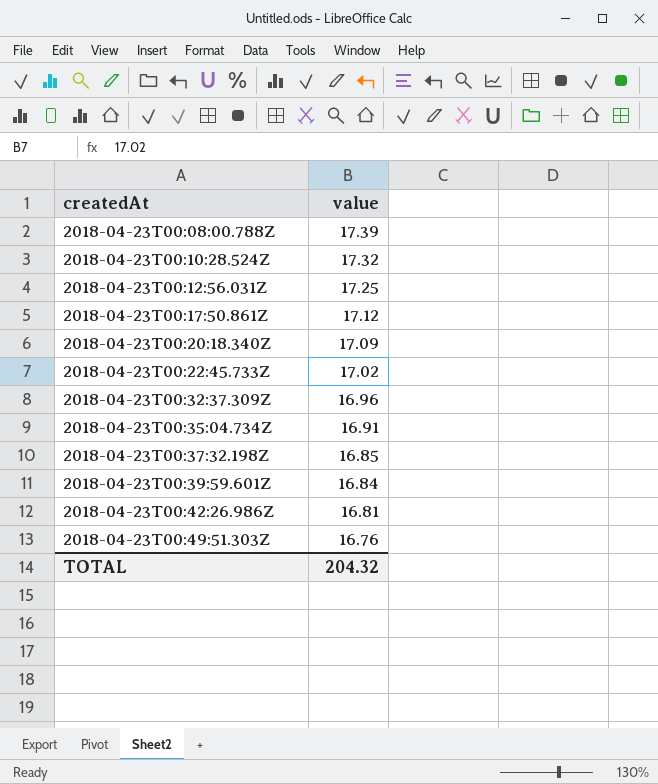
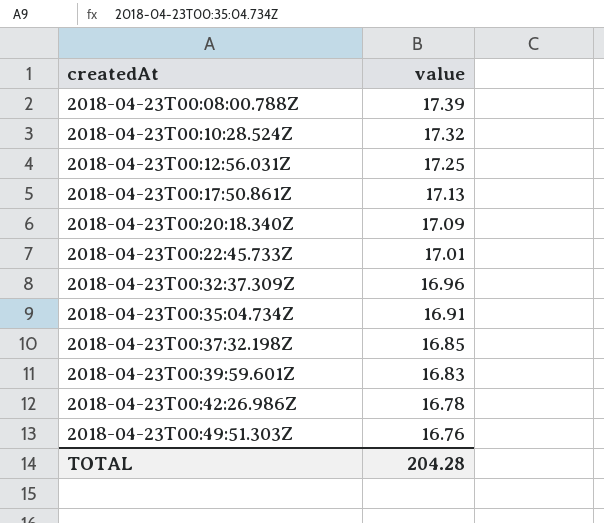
2018-04-23T00:17:50.861Z | value: 17.12 -> 17.13
2018-04-23T00:22:45.733Z | value: 17.02 -> 17.01
2018-04-23T00:39:59.601Z | value: 16.84 -> 16.83
2018-04-23T00:42:26.986Z | value: 16.81 -> 16.78
TOTAL | value: 204.32 -> 204.28

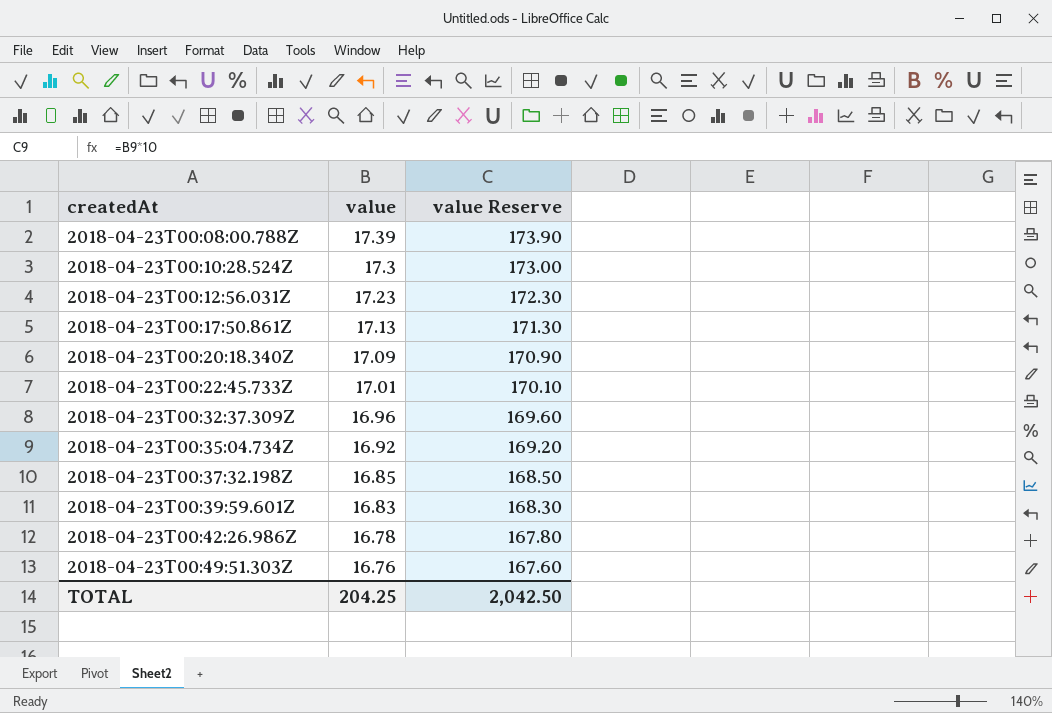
column value Reserve | formula: none -> [value] * 10
2018-04-23T00:10:28.524Z | value: 17.32 -> 17.3
2018-04-23T00:12:56.031Z | value: 17.25 -> 17.23
2018-04-23T00:35:04.734Z | value: 16.91 -> 16.92
TOTAL | value: 204.28 -> 204.25

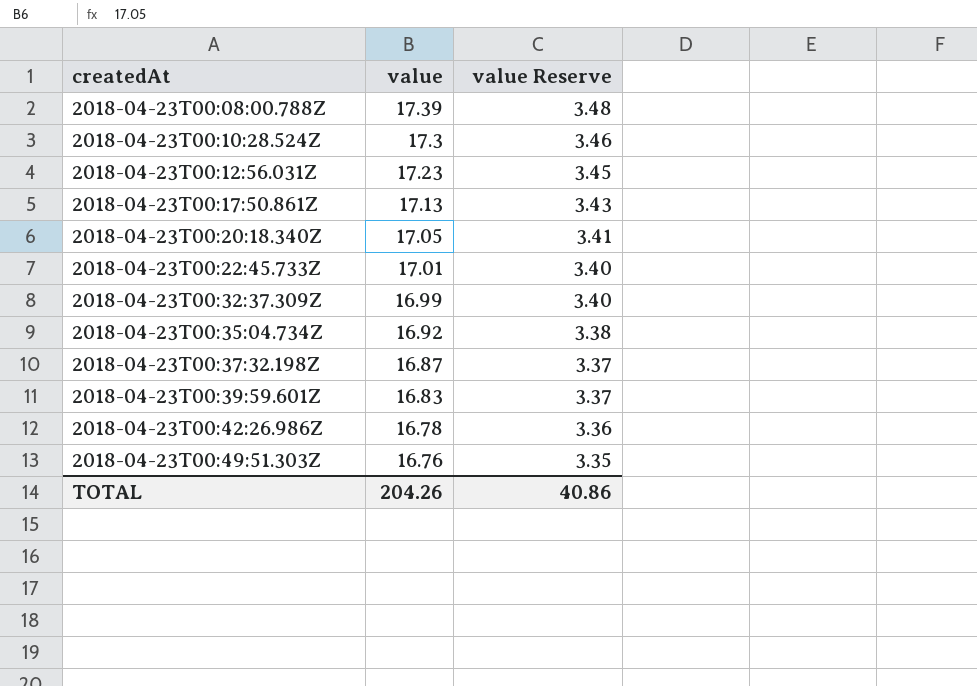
column value Reserve | formula: [value] * 10 -> [value] * 0.2
2018-04-23T00:20:18.340Z | value: 17.09 -> 17.05
2018-04-23T00:32:37.309Z | value: 16.96 -> 16.99
2018-04-23T00:37:32.198Z | value: 16.85 -> 16.87
TOTAL | value: 204.25 -> 204.26
TOTAL | value Reserve: 2,042.50 -> 40.86

